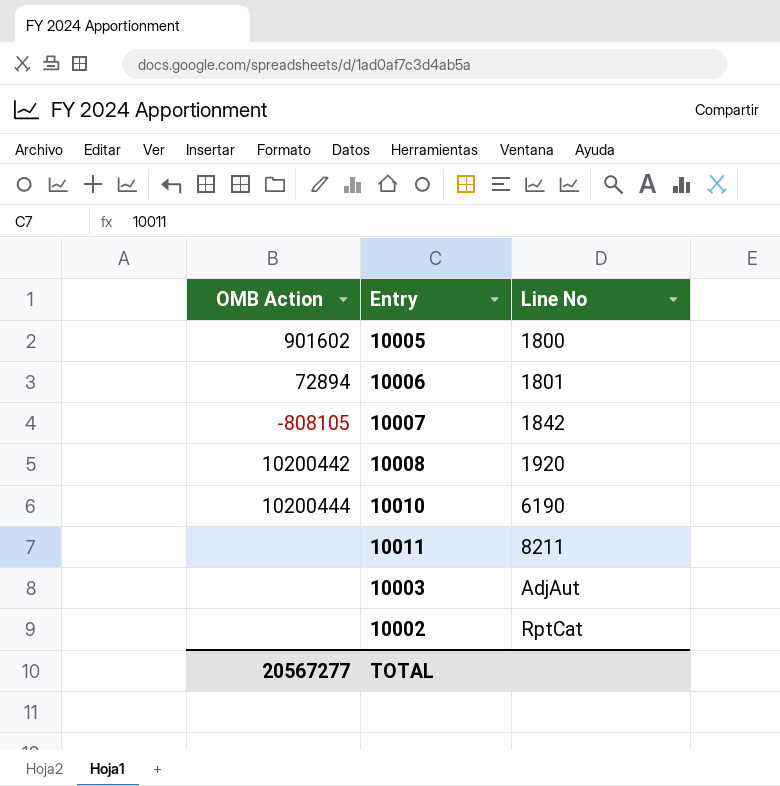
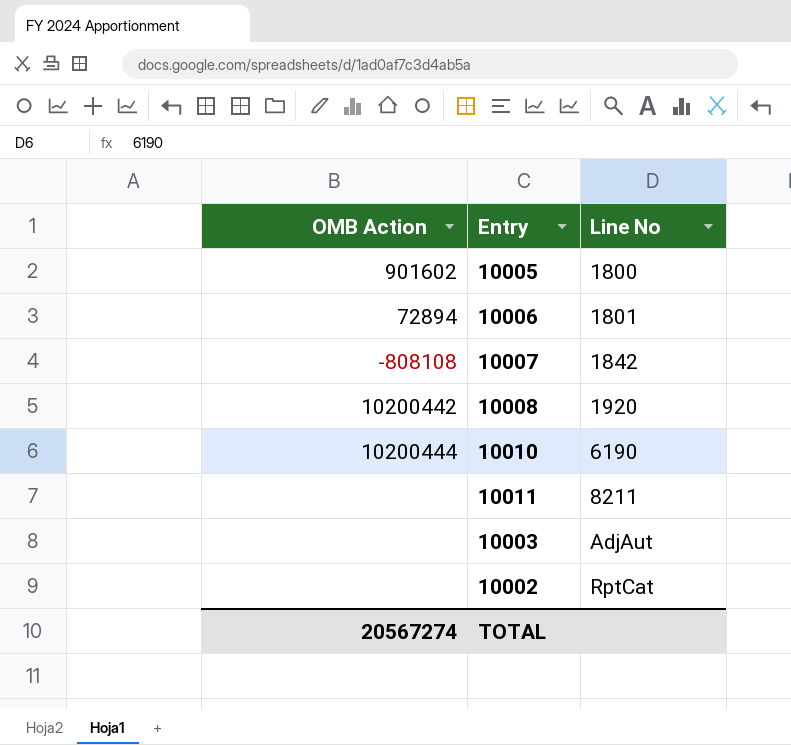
10007 | OMB Action: -808105 -> -808108
TOTAL | OMB Action: 20567277 -> 20567274

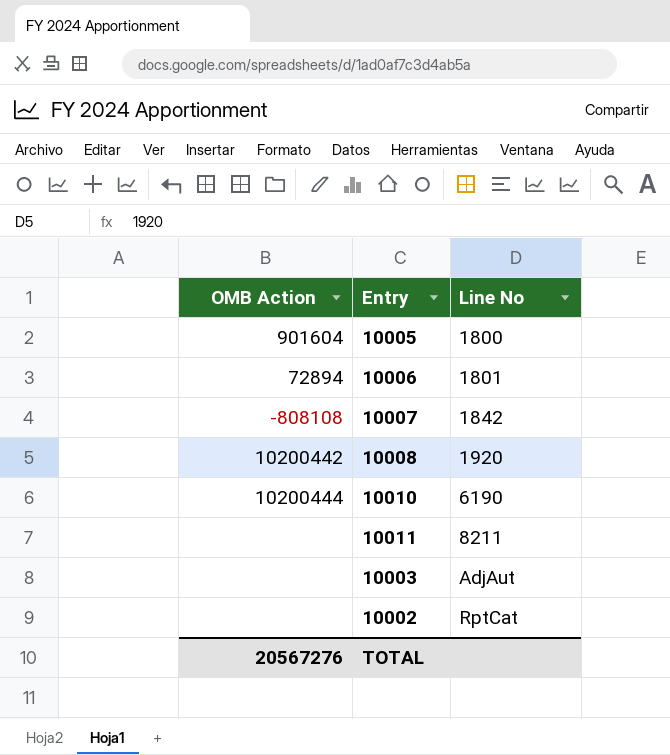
10005 | OMB Action: 901602 -> 901604
TOTAL | OMB Action: 20567274 -> 20567276

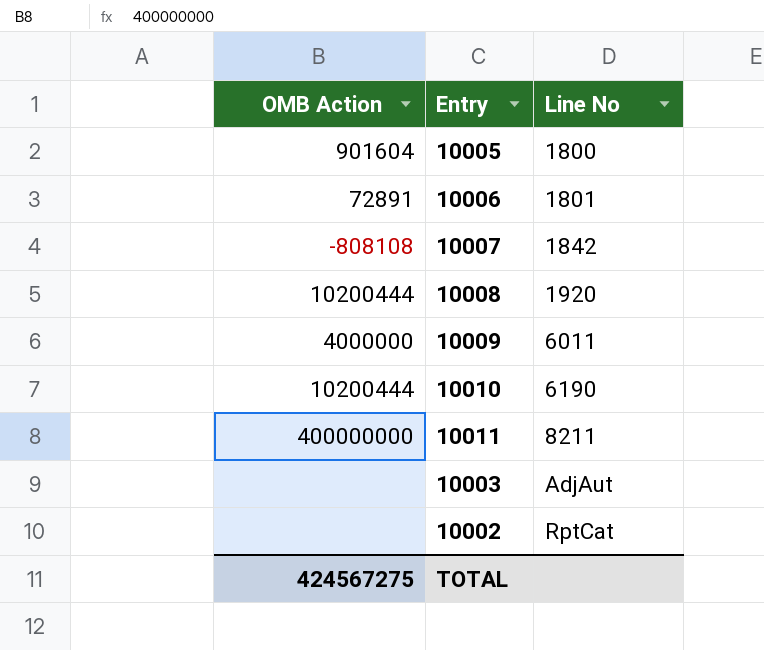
10006 | OMB Action: 72894 -> 72891
10008 | OMB Action: 10200442 -> 10200444
row 10009: none -> 4000000 | 6011
10011 | OMB Action: none -> 400000000
TOTAL | OMB Action: 20567276 -> 424567275

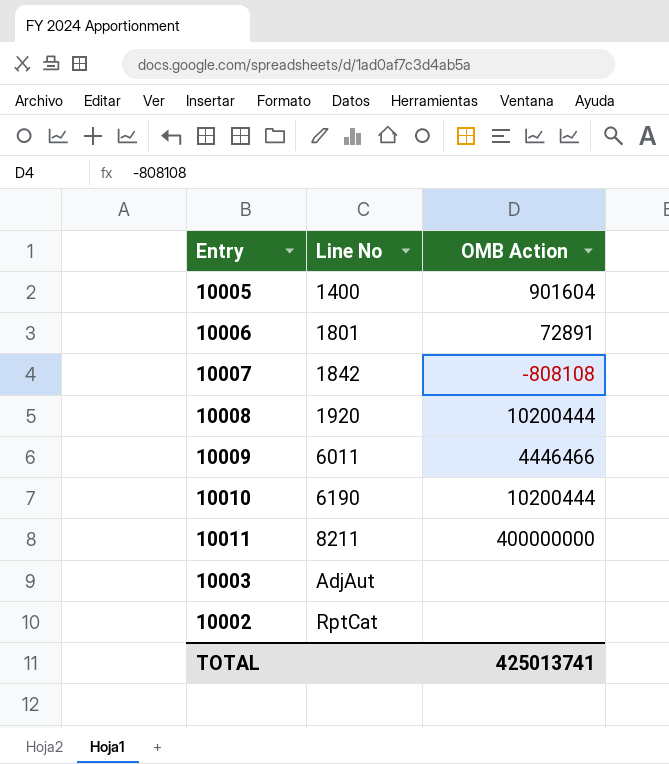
column OMB Action | position: 1 -> 3
10005 | Line No: 1800 -> 1400
10009 | OMB Action: 4000000 -> 4446466
TOTAL | OMB Action: 424567275 -> 425013741

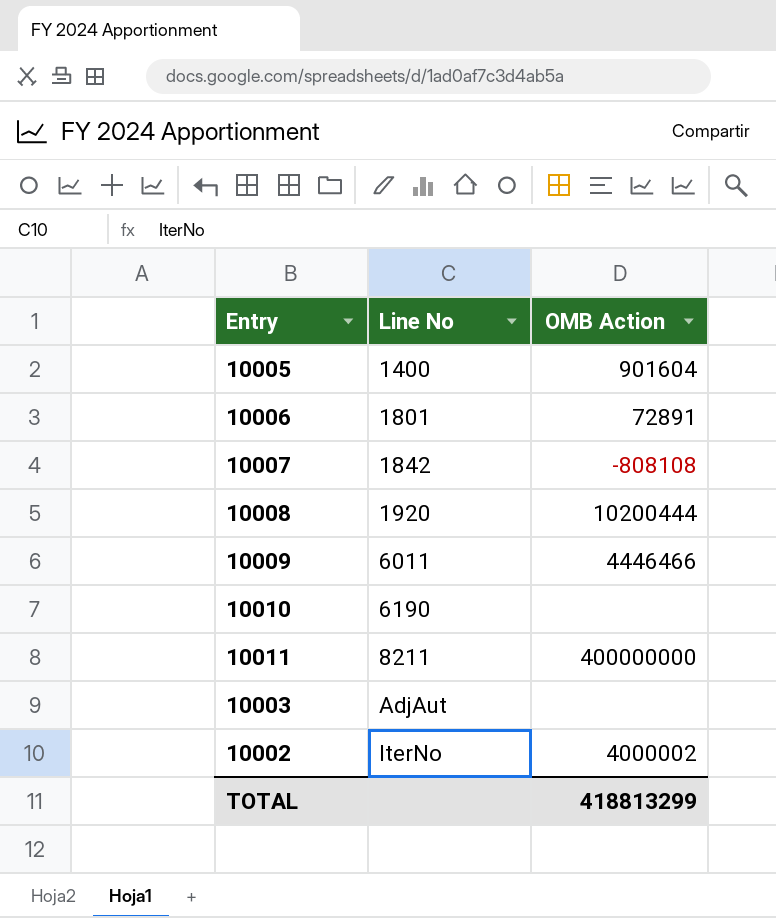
10010 | OMB Action: 10200444 -> none
10002 | Line No: RptCat -> IterNo
10002 | OMB Action: none -> 4000002
TOTAL | OMB Action: 425013741 -> 418813299

